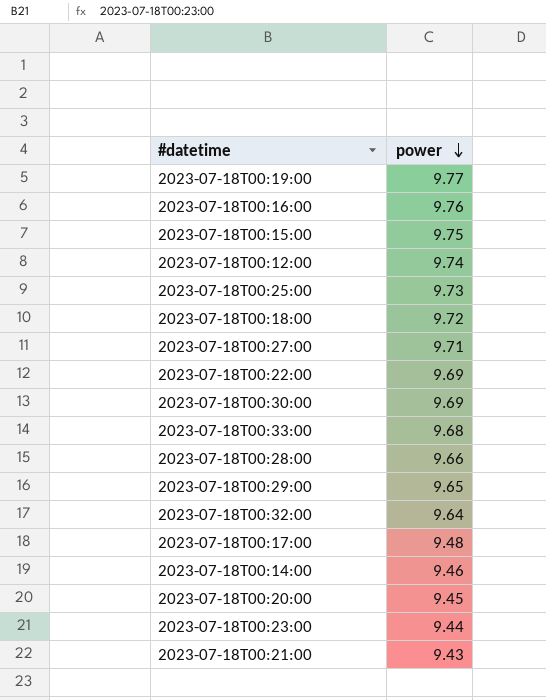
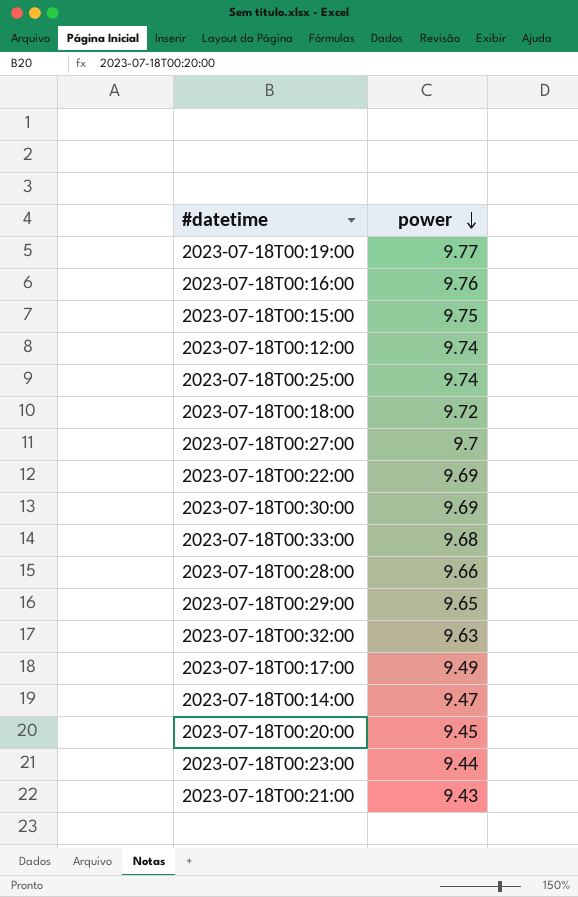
2023-07-18T00:25:00 | power: 9.73 -> 9.74
2023-07-18T00:27:00 | power: 9.71 -> 9.7
2023-07-18T00:32:00 | power: 9.64 -> 9.63
2023-07-18T00:17:00 | power: 9.48 -> 9.49
2023-07-18T00:14:00 | power: 9.46 -> 9.47

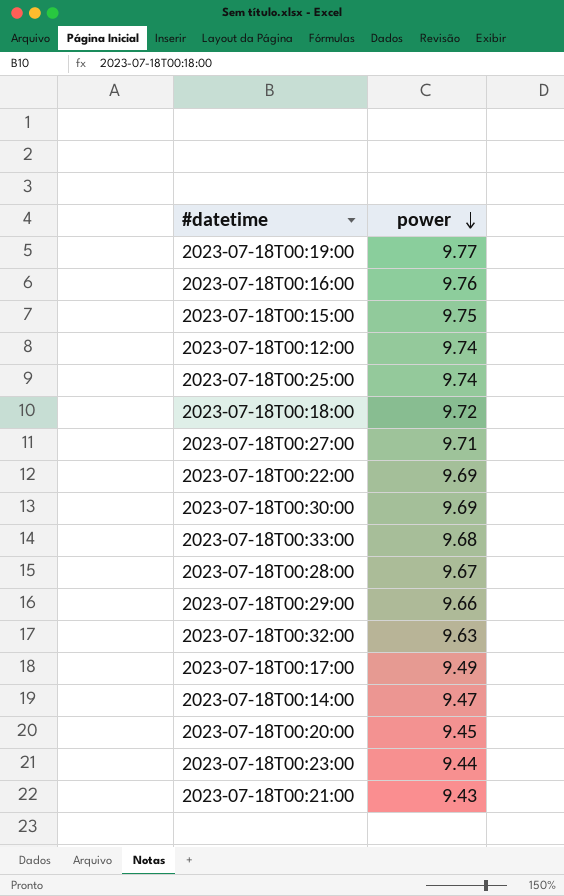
2023-07-18T00:27:00 | power: 9.7 -> 9.71
2023-07-18T00:28:00 | power: 9.66 -> 9.67
2023-07-18T00:29:00 | power: 9.65 -> 9.66

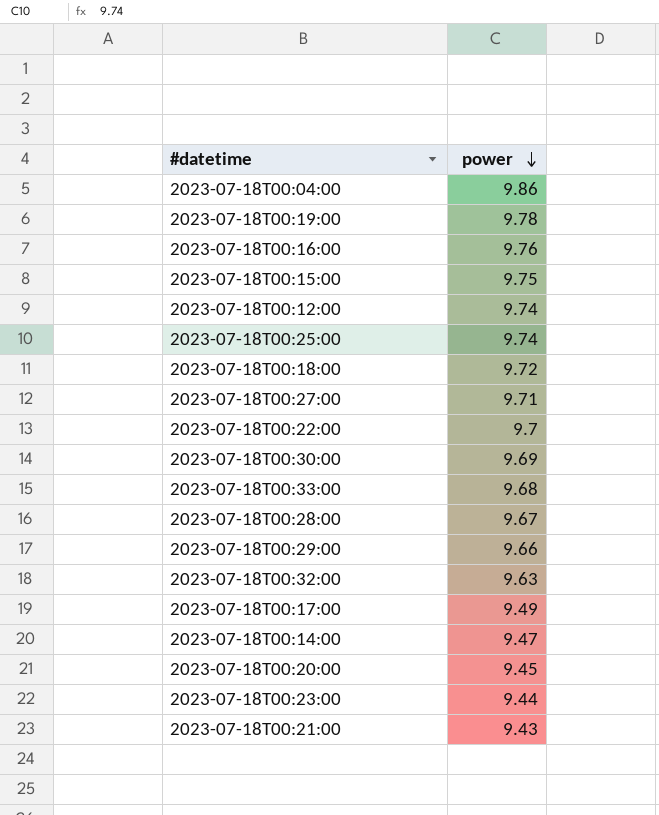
row 2023-07-18T00:04:00: none -> 9.86
2023-07-18T00:19:00 | power: 9.77 -> 9.78
2023-07-18T00:22:00 | power: 9.69 -> 9.7

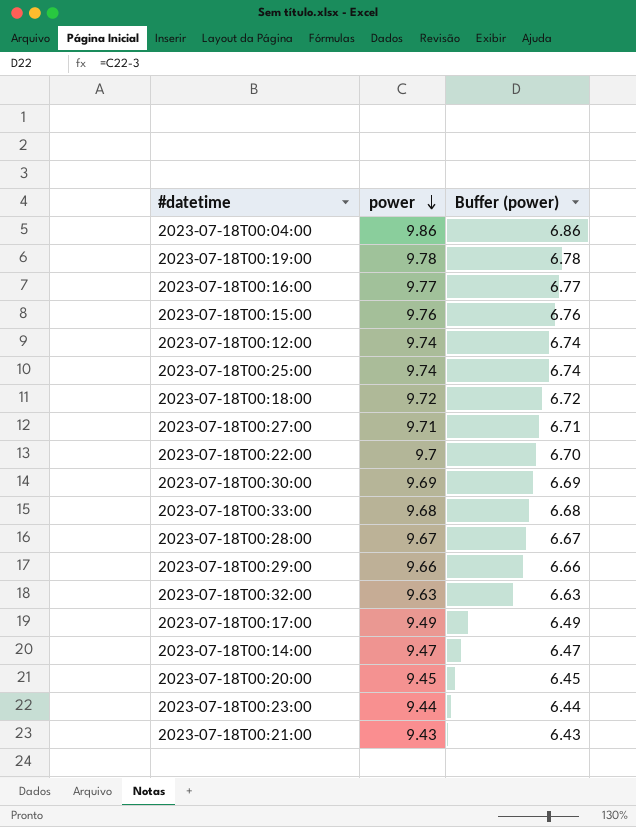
column Buffer (power) | formula: none -> [power] - 3
2023-07-18T00:16:00 | power: 9.76 -> 9.77
2023-07-18T00:15:00 | power: 9.75 -> 9.76

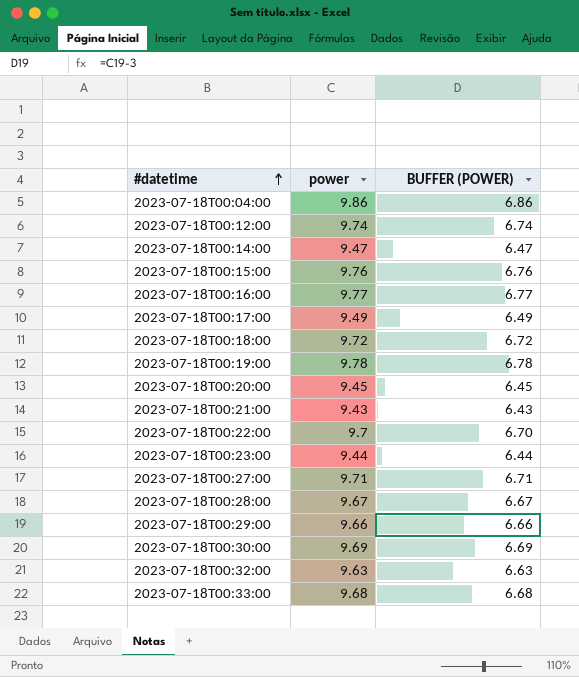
row order: power descending -> #datetime ascending
column name: Buffer (power) -> BUFFER (POWER)
row 2023-07-18T00:25:00: 9.74 | 6.74 -> none

